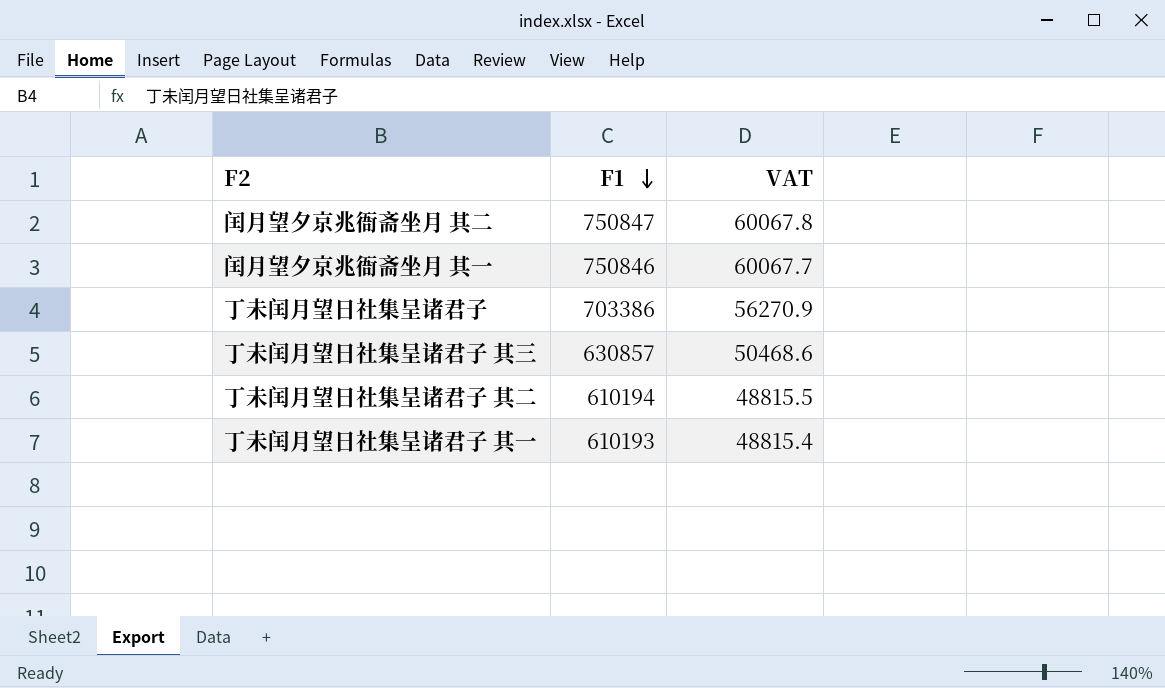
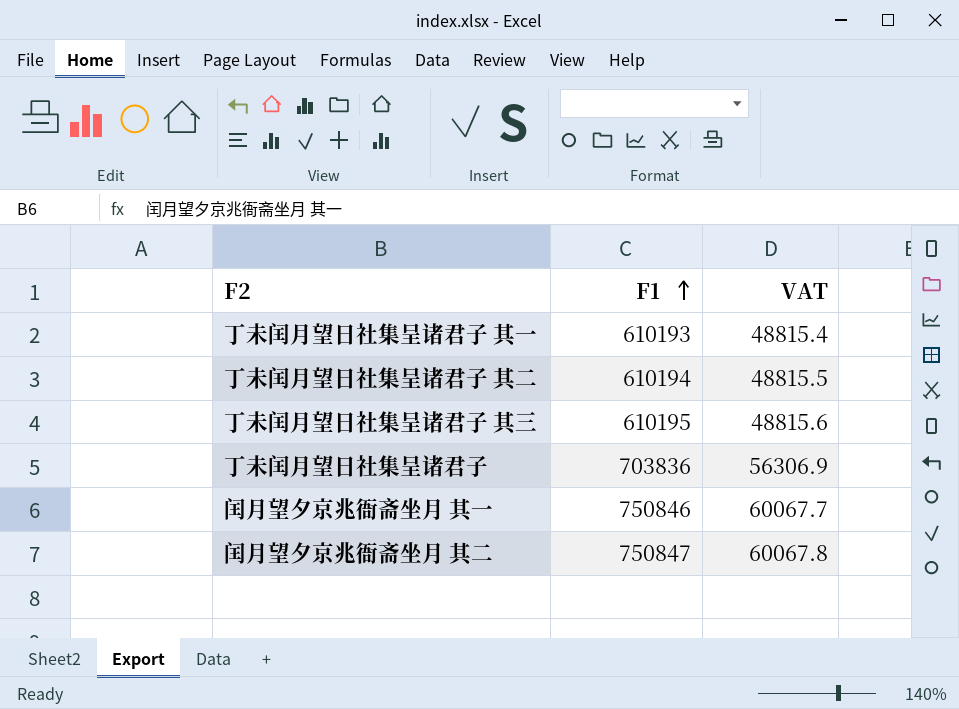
row order: F1 descending -> F1 ascending
丁未闰月望日社集呈诸君子 其三 | F1: 630857 -> 610195
丁未闰月望日社集呈诸君子 其三 | VAT: 50468.6 -> 48815.6
丁未闰月望日社集呈诸君子 | F1: 703386 -> 703836
丁未闰月望日社集呈诸君子 | VAT: 56270.9 -> 56306.9

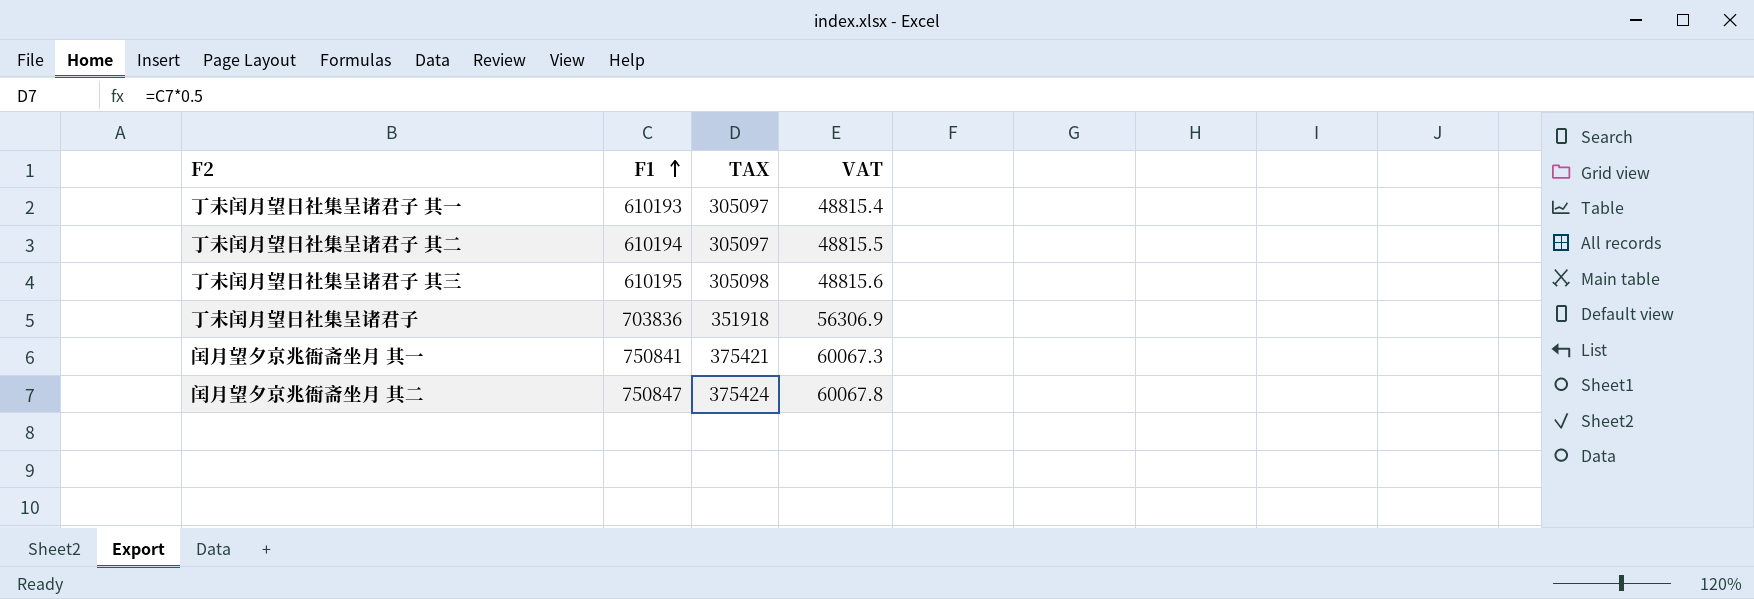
column TAX | formula: none -> [F1] * 0.5
闰月望夕京兆衙斋坐月 其一 | F1: 750846 -> 750841
闰月望夕京兆衙斋坐月 其一 | VAT: 60067.7 -> 60067.3

